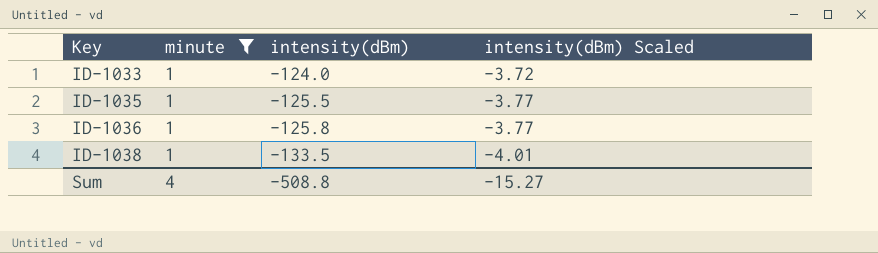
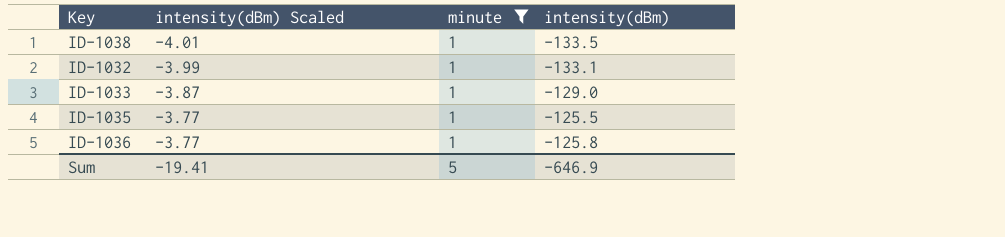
row order: Key ascending -> intensity(dBm) Scaled ascending
column intensity(dBm) Scaled | position: 4 -> 2
row ID-1032: none -> -3.99 | 1 | -133.1
ID-1033 | intensity(dBm) Scaled: -3.72 -> -3.87
ID-1033 | intensity(dBm): -124.0 -> -129.0
Sum | intensity(dBm) Scaled: -15.27 -> -19.41
Sum | minute: 4 -> 5
Sum | intensity(dBm): -508.8 -> -646.9

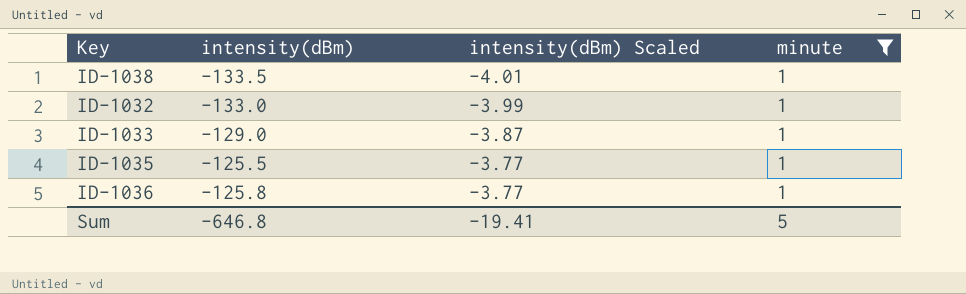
column intensity(dBm) | position: 4 -> 2
ID-1032 | intensity(dBm): -133.1 -> -133.0
Sum | intensity(dBm): -646.9 -> -646.8

